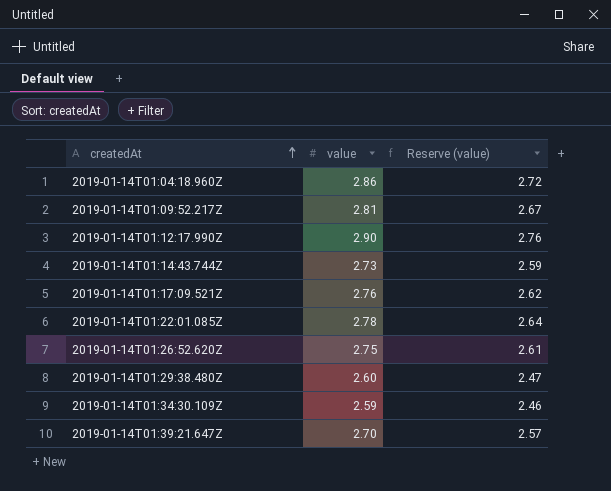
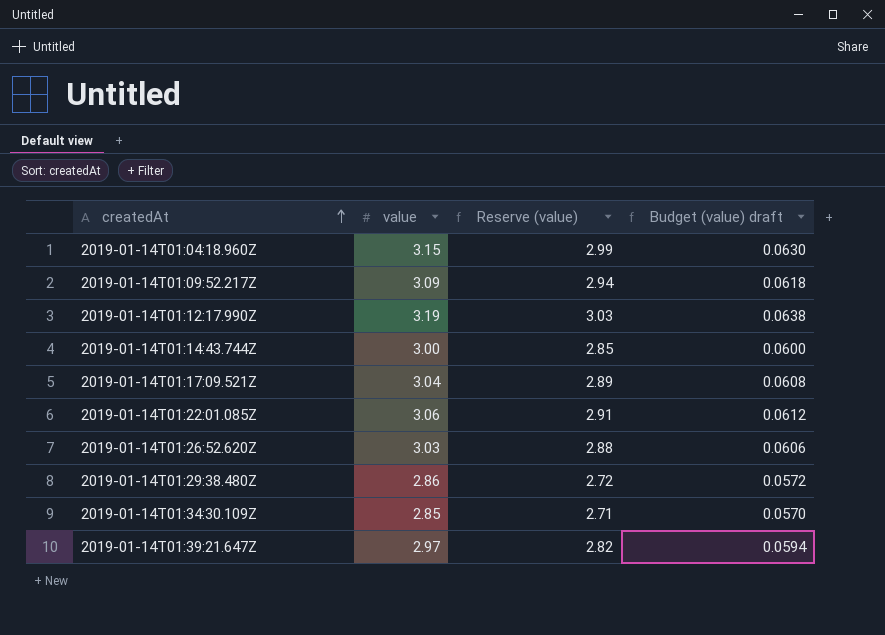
column Budget (value) draft | formula: none -> [value] * 0.02
2019-01-14T01:04:18.960Z | value: 2.86 -> 3.15
2019-01-14T01:04:18.960Z | Reserve (value): 2.72 -> 2.99
2019-01-14T01:09:52.217Z | value: 2.81 -> 3.09
2019-01-14T01:09:52.217Z | Reserve (value): 2.67 -> 2.94
2019-01-14T01:12:17.990Z | value: 2.90 -> 3.19
2019-01-14T01:12:17.990Z | Reserve (value): 2.76 -> 3.03
2019-01-14T01:14:43.744Z | value: 2.73 -> 3.00
2019-01-14T01:14:43.744Z | Reserve (value): 2.59 -> 2.85
2019-01-14T01:17:09.521Z | value: 2.76 -> 3.04
2019-01-14T01:17:09.521Z | Reserve (value): 2.62 -> 2.89
2019-01-14T01:22:01.085Z | value: 2.78 -> 3.06
2019-01-14T01:22:01.085Z | Reserve (value): 2.64 -> 2.91
2019-01-14T01:26:52.620Z | value: 2.75 -> 3.03
2019-01-14T01:26:52.620Z | Reserve (value): 2.61 -> 2.88
2019-01-14T01:29:38.480Z | value: 2.60 -> 2.86
2019-01-14T01:29:38.480Z | Reserve (value): 2.47 -> 2.72
2019-01-14T01:34:30.109Z | value: 2.59 -> 2.85
2019-01-14T01:34:30.109Z | Reserve (value): 2.46 -> 2.71
2019-01-14T01:39:21.647Z | value: 2.70 -> 2.97
2019-01-14T01:39:21.647Z | Reserve (value): 2.57 -> 2.82

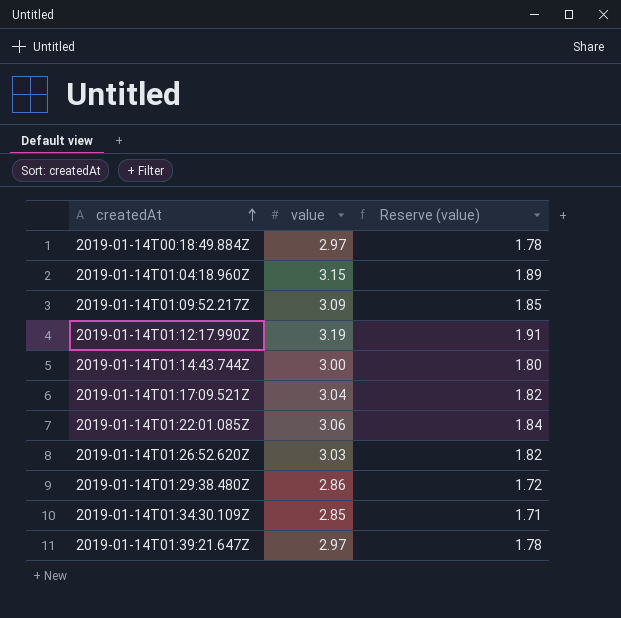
column Budget (value) draft | formula: [value] * 0.02 -> none
column Reserve (value) | formula: [value] * 0.95 -> [value] * 0.6
row 2019-01-14T00:18:49.884Z: none -> 2.97 | 1.78

